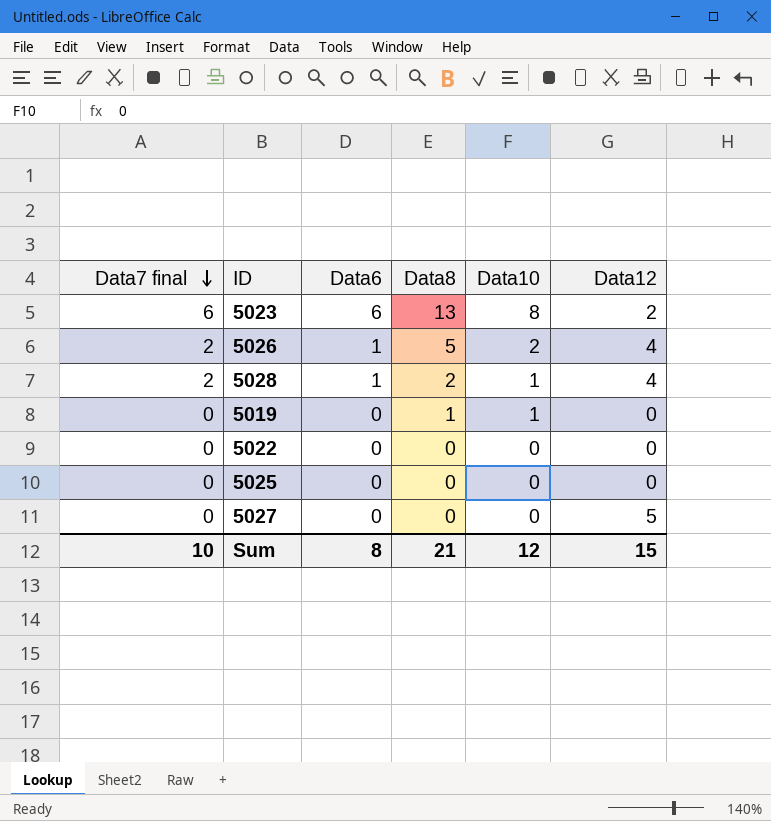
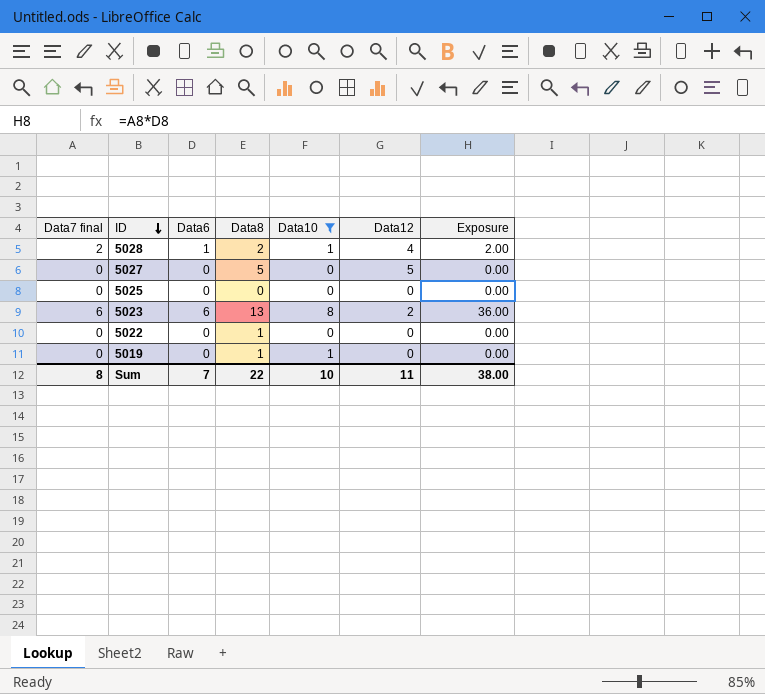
filter: none -> Data10 != 2
row order: Data7 final descending -> ID descending
column Exposure | formula: none -> [Data7 final] * [Data6]
5027 | Data8: 0 -> 5
5022 | Data8: 0 -> 1
Sum | Data7 final: 10 -> 8
Sum | Data6: 8 -> 7
Sum | Data8: 21 -> 22
Sum | Data10: 12 -> 10
Sum | Data12: 15 -> 11

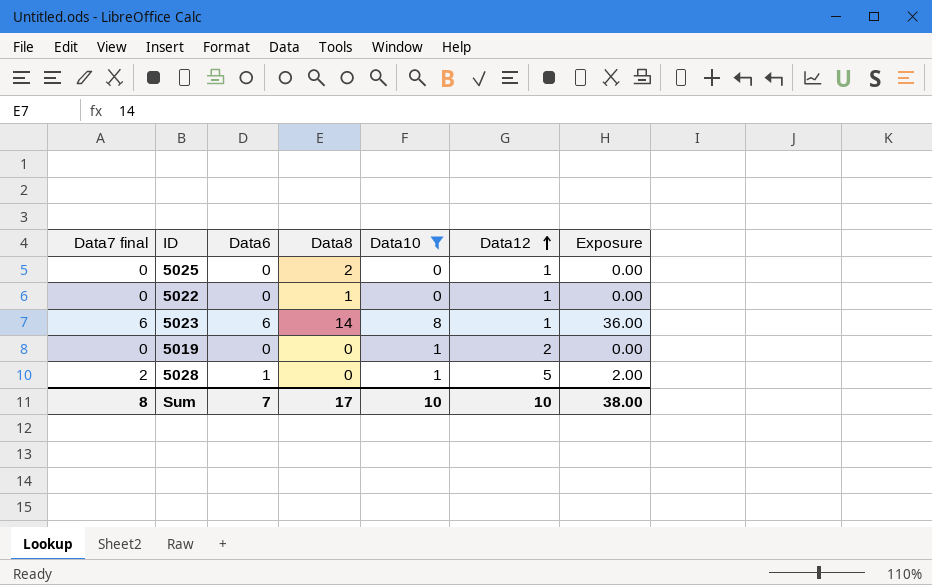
row order: ID descending -> Data12 ascending
row 5027: 0 | 0 | 5 | 0 | 5 | 0.00 -> none
5025 | Data8: 0 -> 2
5025 | Data12: 0 -> 1
5022 | Data12: 0 -> 1
5023 | Data8: 13 -> 14
5023 | Data12: 2 -> 1
5019 | Data8: 1 -> 0
5019 | Data12: 0 -> 2
5028 | Data8: 2 -> 0
5028 | Data12: 4 -> 5
Sum | Data8: 22 -> 17
Sum | Data12: 11 -> 10

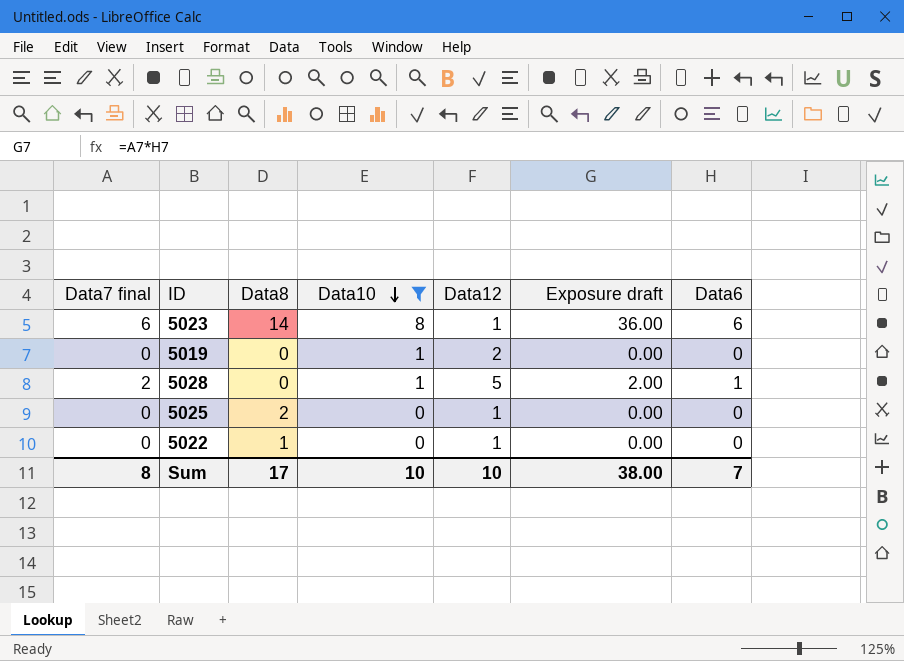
row order: Data12 ascending -> Data10 descending
column name: Exposure -> Exposure draft
column Data6 | position: 3 -> 7

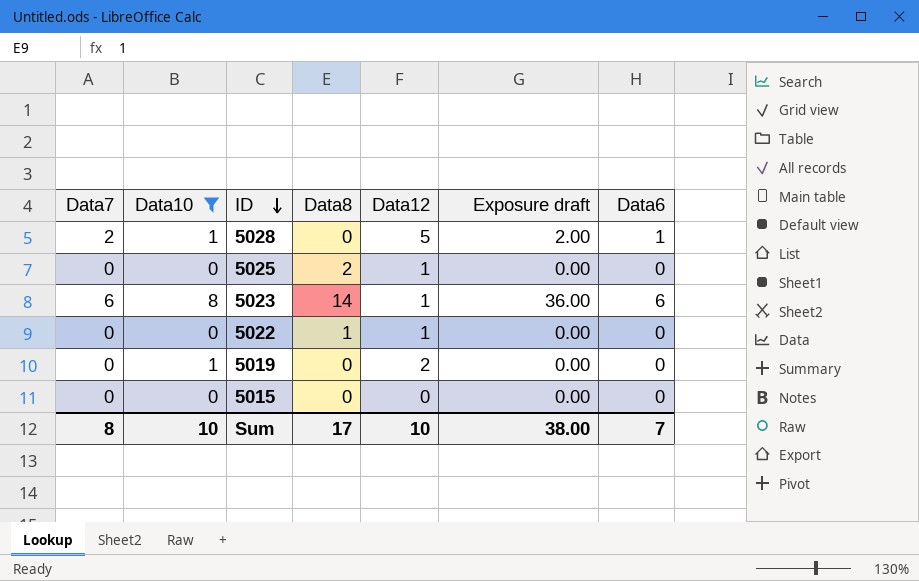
row order: Data10 descending -> ID descending
column name: Data7 final -> Data7
column Data10 | position: 4 -> 2
row 5015: none -> 0 | 0 | 0 | 0 | 0.00 | 0

